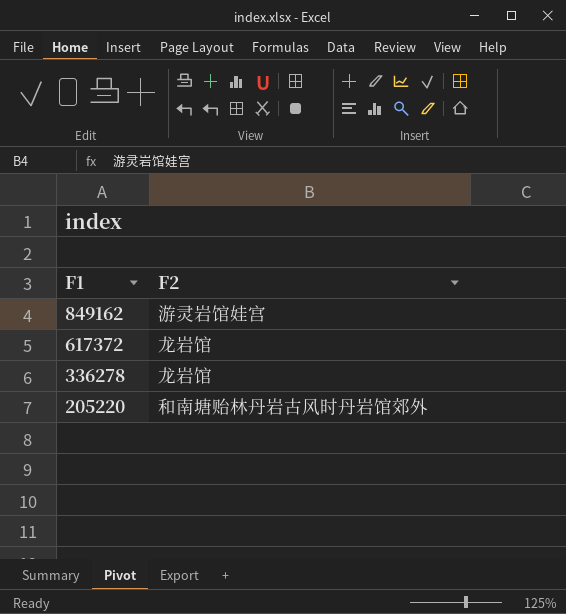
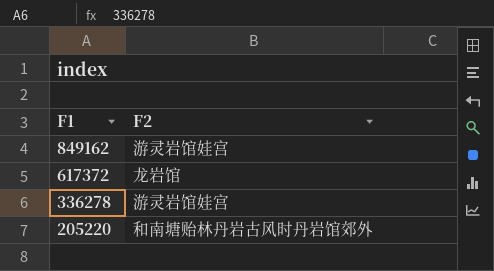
336278 | F2: 龙岩馆 -> 游灵岩馆娃宫

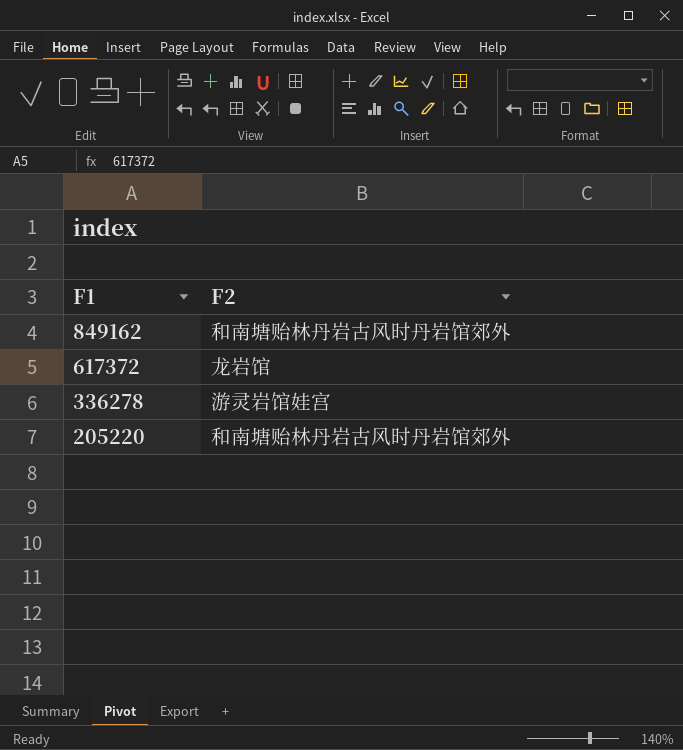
849162 | F2: 游灵岩馆娃宫 -> 和南塘贻林丹岩古风时丹岩馆郊外

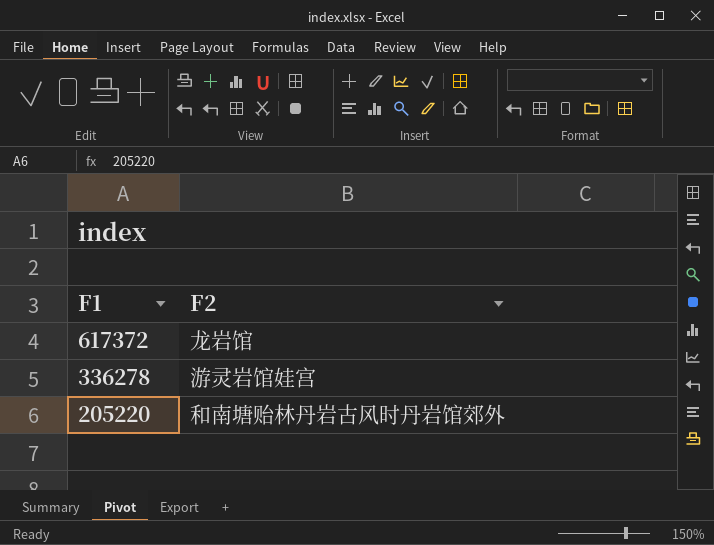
row 849162: 和南塘贻林丹岩古风时丹岩馆郊外 -> none

